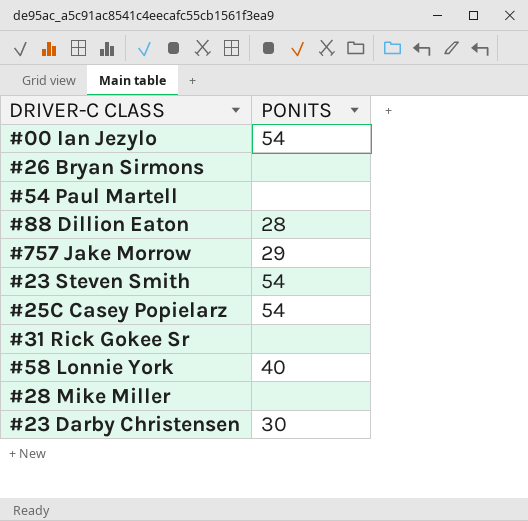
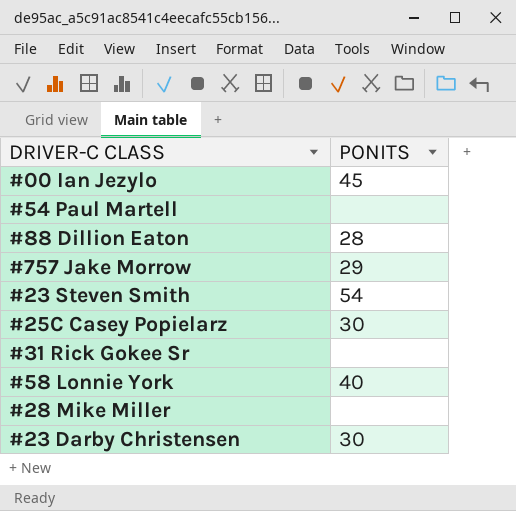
row #26 Bryan Sirmons: none -> none
#00 Ian Jezylo | PONITS: 54 -> 45
#25C Casey Popielarz | PONITS: 54 -> 30

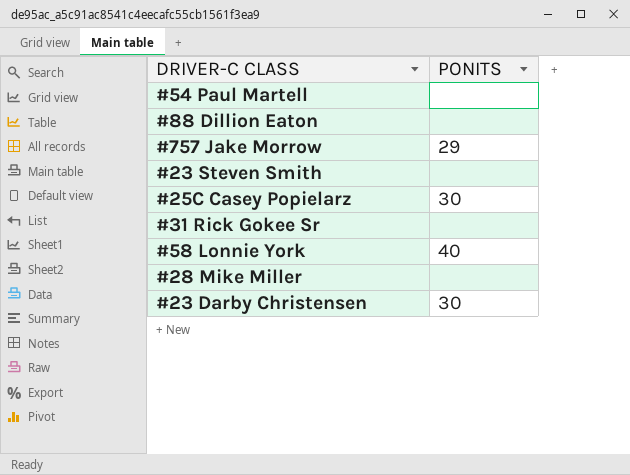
row #00 Ian Jezylo: 45 -> none
#88 Dillion Eaton | PONITS: 28 -> none
#23 Steven Smith | PONITS: 54 -> none

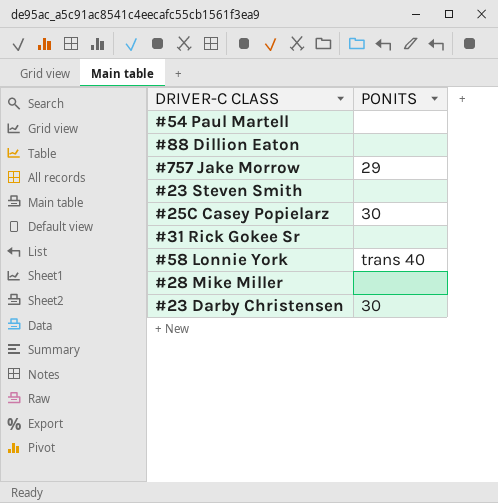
#58 Lonnie York | PONITS: 40 -> trans 40

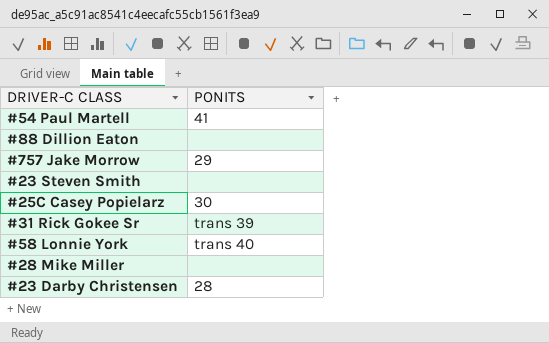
#54 Paul Martell | PONITS: none -> 41
#31 Rick Gokee Sr | PONITS: none -> trans 39
#23 Darby Christensen | PONITS: 30 -> 28

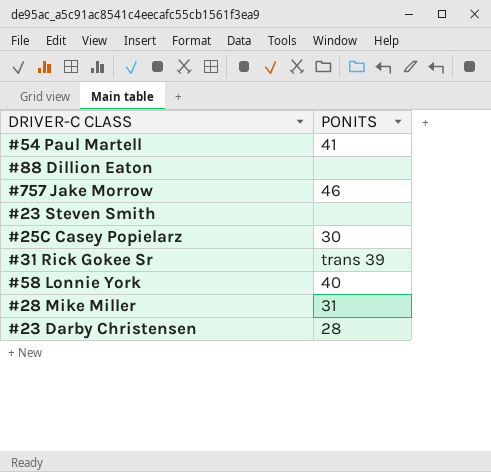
#757 Jake Morrow | PONITS: 29 -> 46
#58 Lonnie York | PONITS: trans 40 -> 40
#28 Mike Miller | PONITS: none -> 31

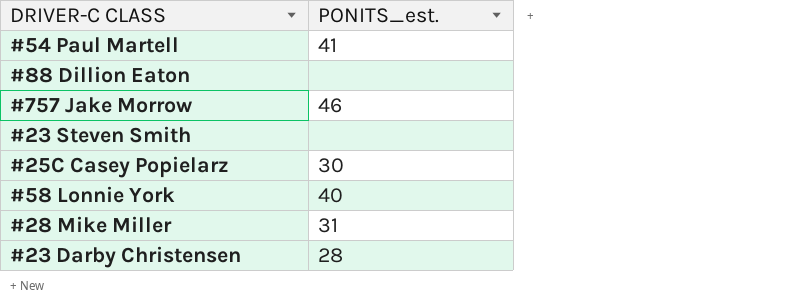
column name: PONITS -> PONITS_est.
row #31 Rick Gokee Sr: trans 39 -> none

